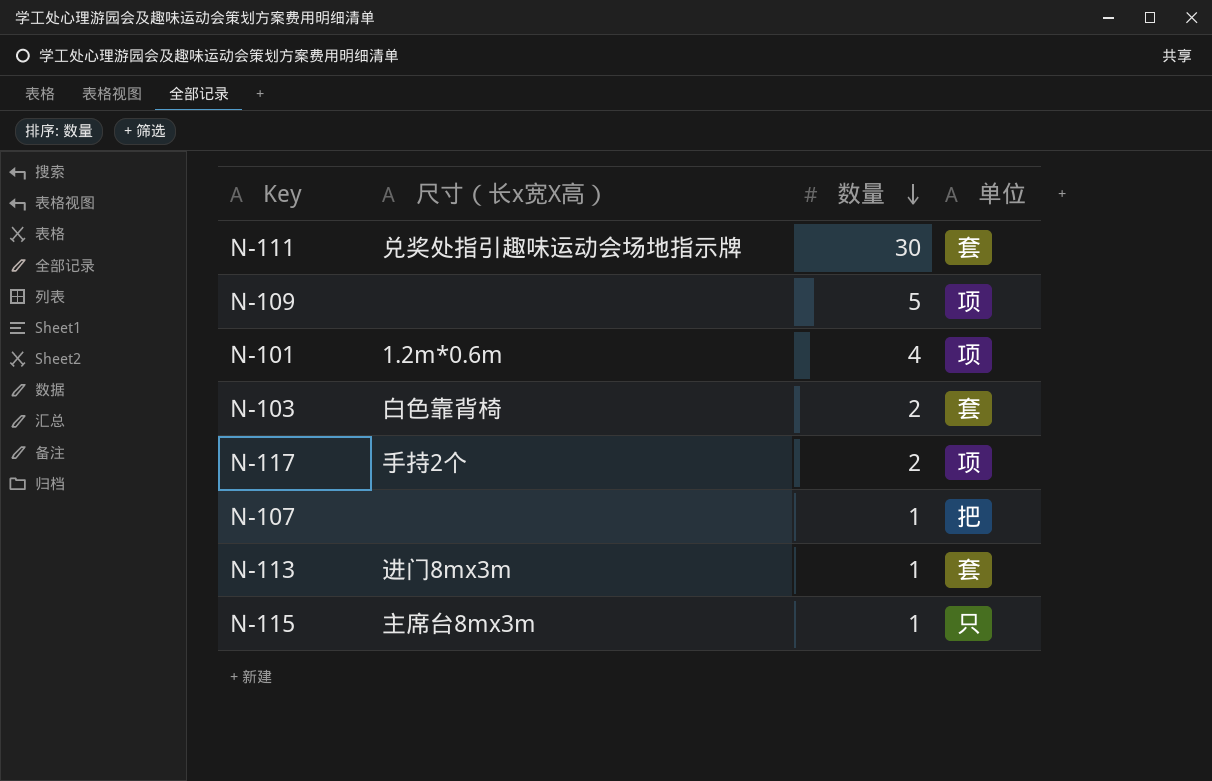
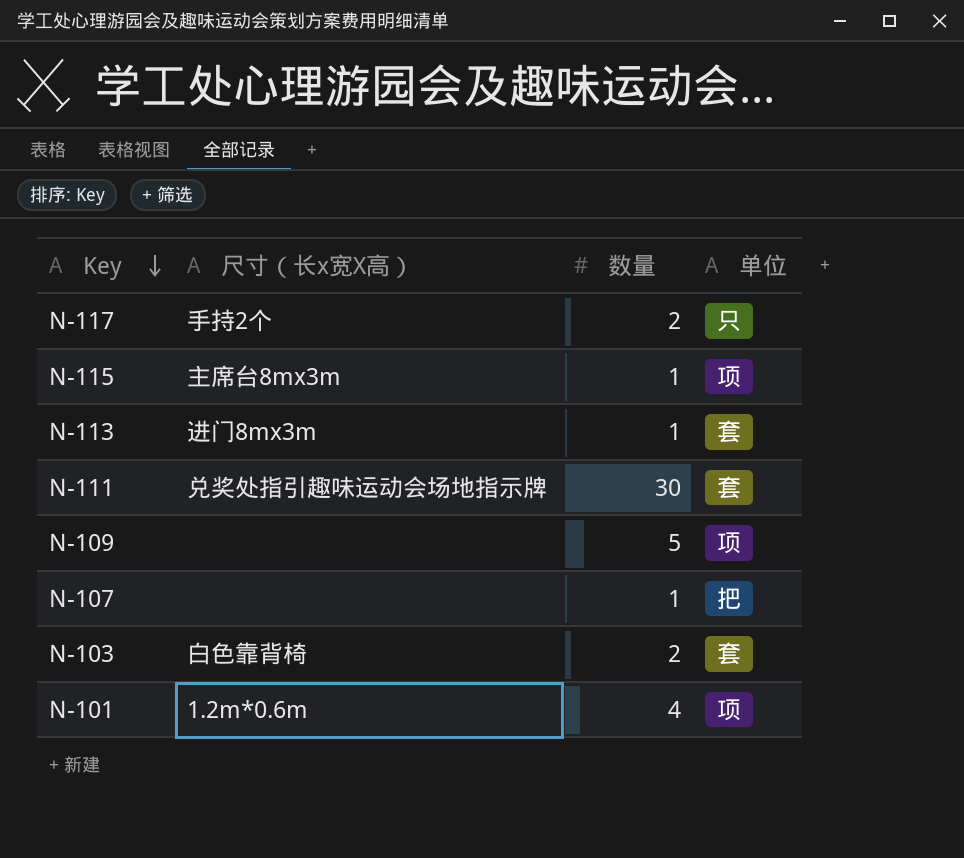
row order: 数量 descending -> Key descending
N-117 | 单位: 项 -> 只
N-115 | 单位: 只 -> 项

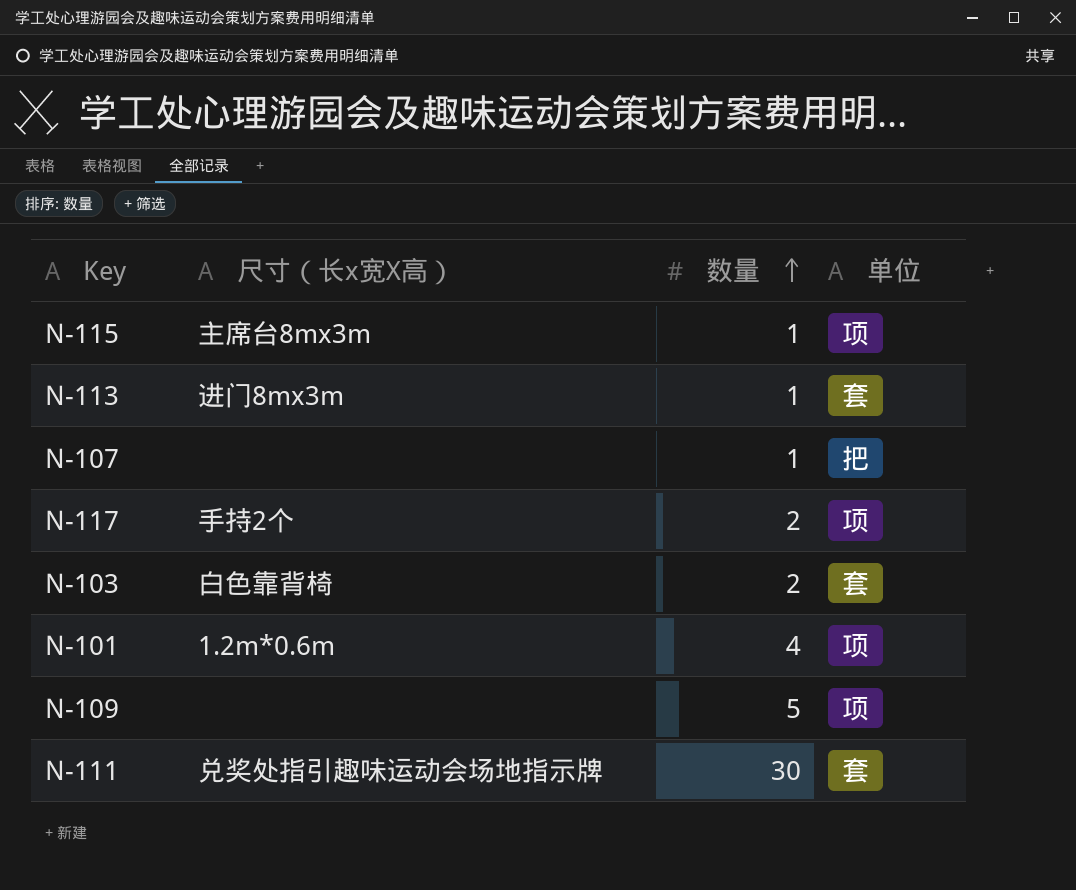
row order: Key descending -> 数量 ascending
N-117 | 单位: 只 -> 项

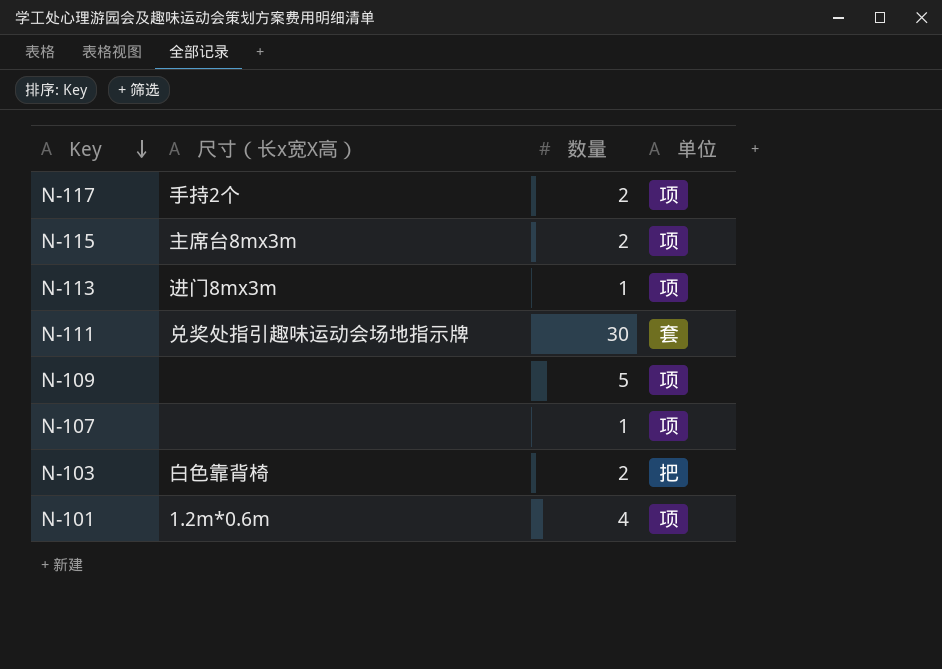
row order: 数量 ascending -> Key descending
N-115 | 数量: 1 -> 2
N-113 | 单位: 套 -> 项
N-107 | 单位: 把 -> 项
N-103 | 单位: 套 -> 把

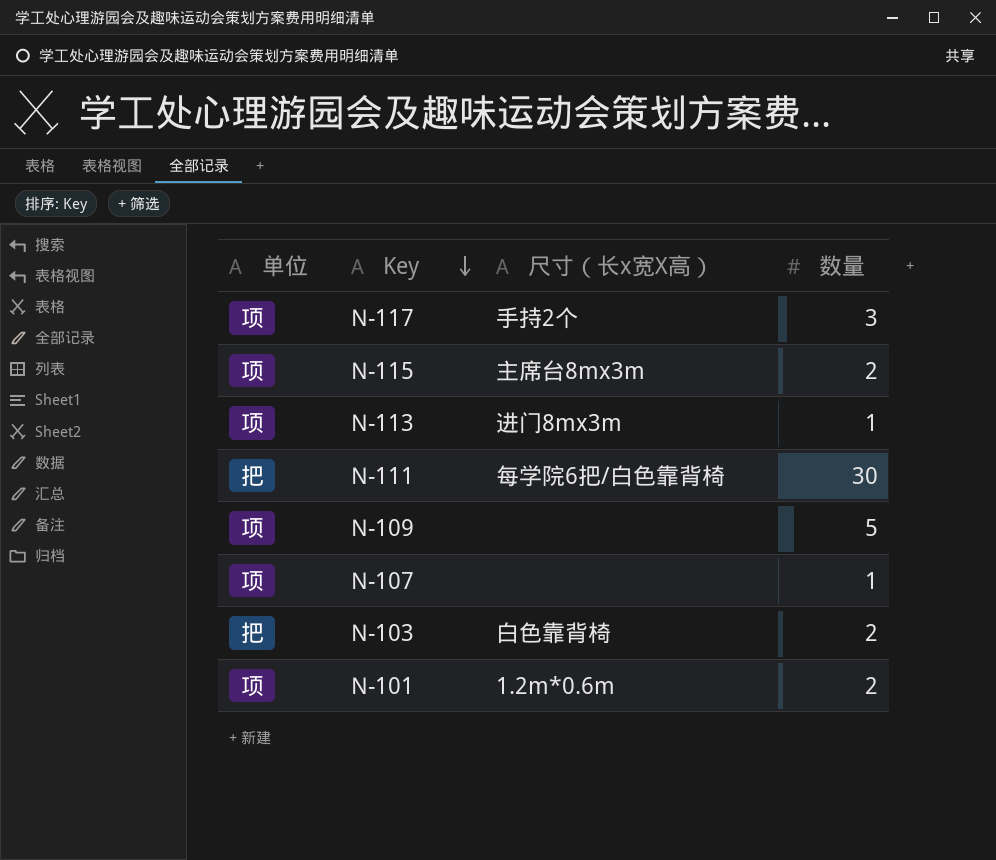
column 单位 | position: 4 -> 1
N-117 | 数量: 2 -> 3
N-111 | 单位: 套 -> 把
N-111 | 尺寸（长x宽X高）: 兑奖处指引趣味运动会场地指示牌 -> 每学院6把/白色靠背椅
N-101 | 数量: 4 -> 2

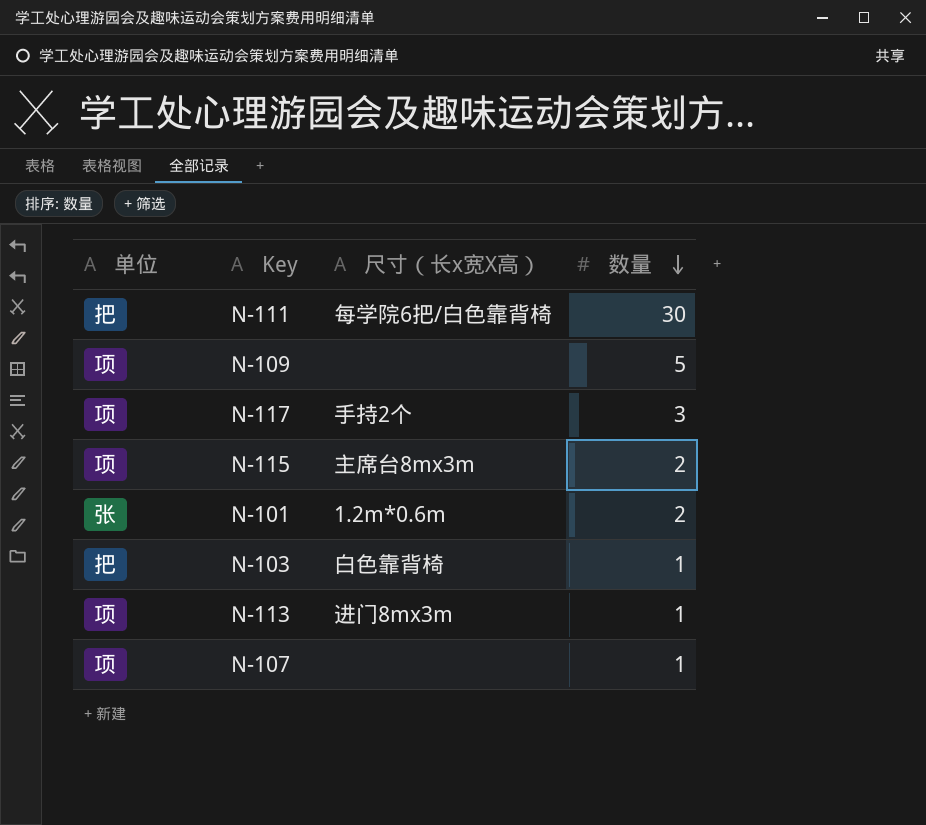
row order: Key descending -> 数量 descending
N-101 | 单位: 项 -> 张
N-103 | 数量: 2 -> 1

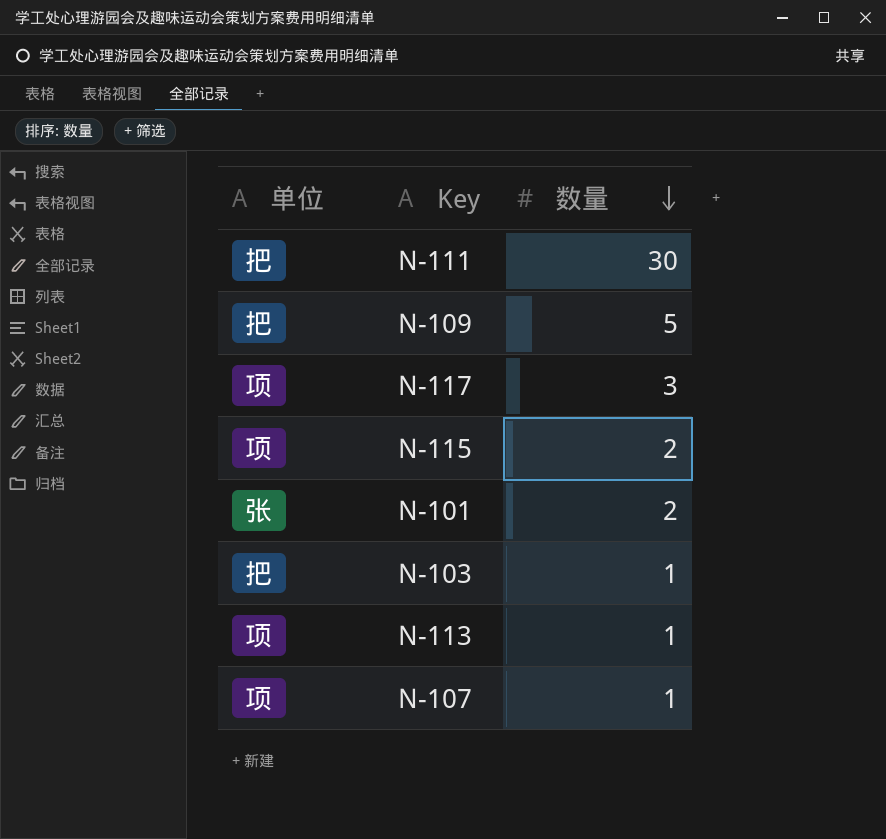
column 尺寸（长x宽X高） | position: 3 -> none
N-109 | 单位: 项 -> 把

